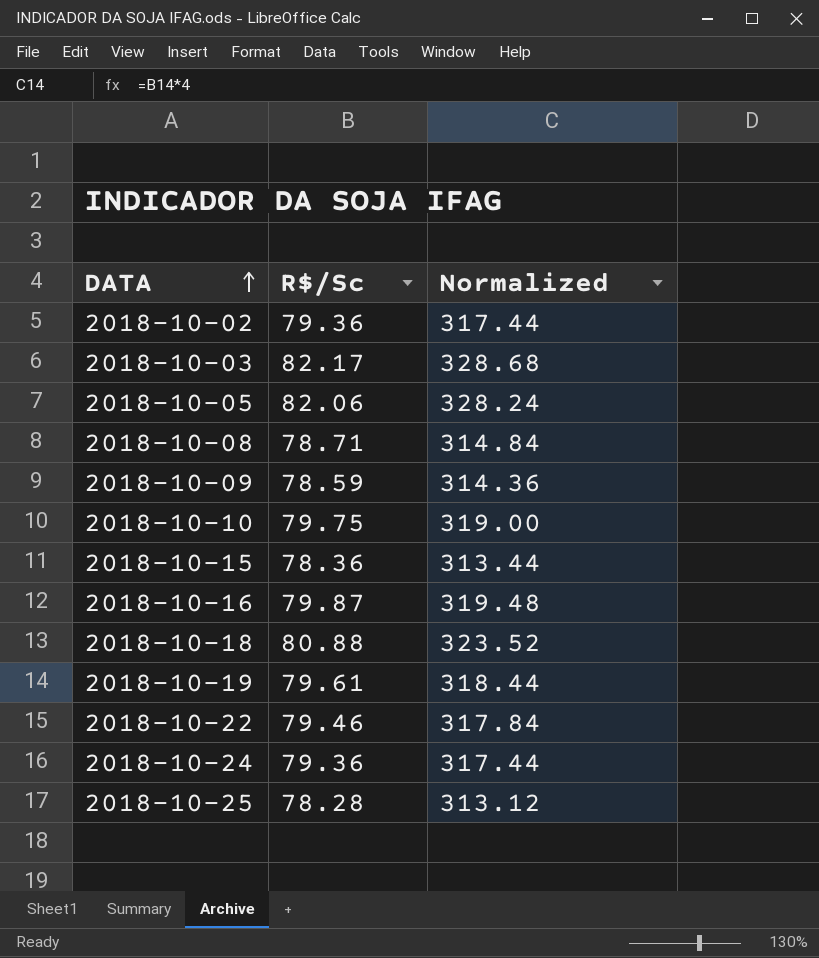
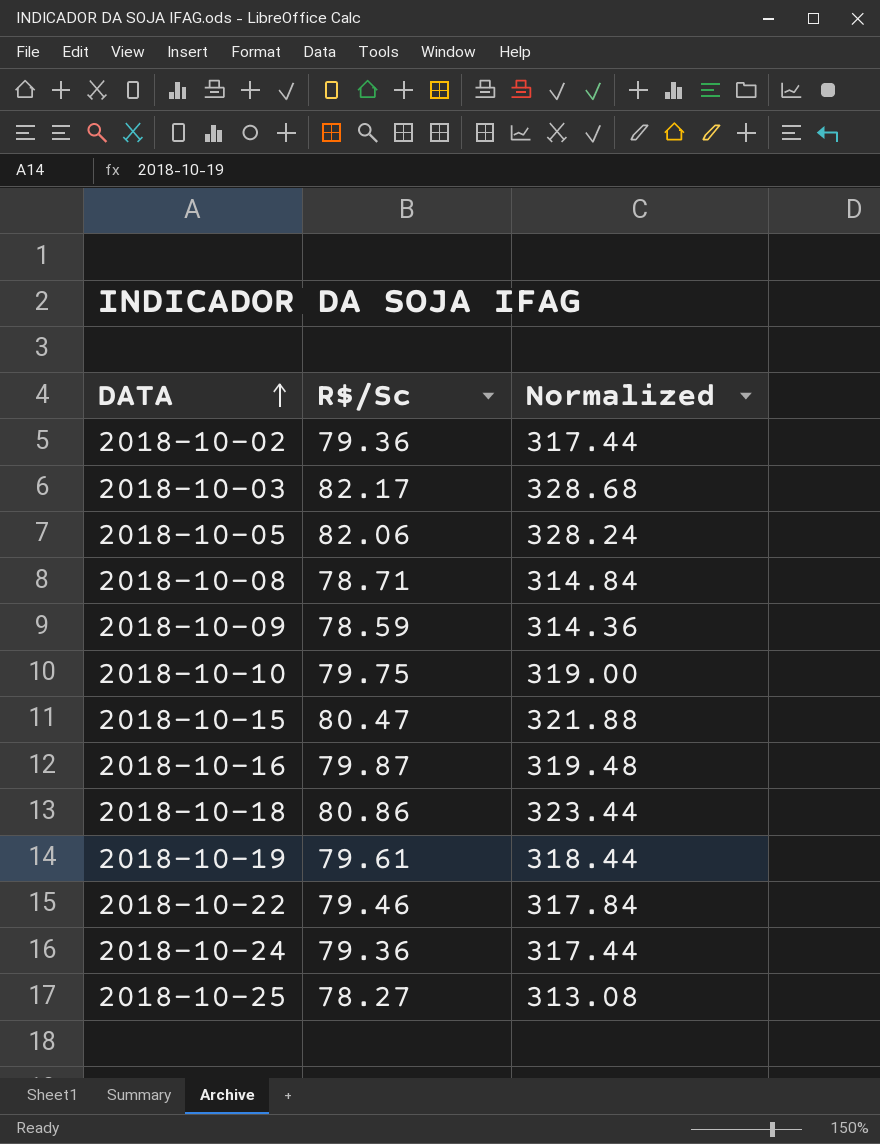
2018-10-15 | R$/Sc: 78.36 -> 80.47
2018-10-15 | Normalized: 313.44 -> 321.88
2018-10-18 | R$/Sc: 80.88 -> 80.86
2018-10-18 | Normalized: 323.52 -> 323.44
2018-10-25 | R$/Sc: 78.28 -> 78.27
2018-10-25 | Normalized: 313.12 -> 313.08

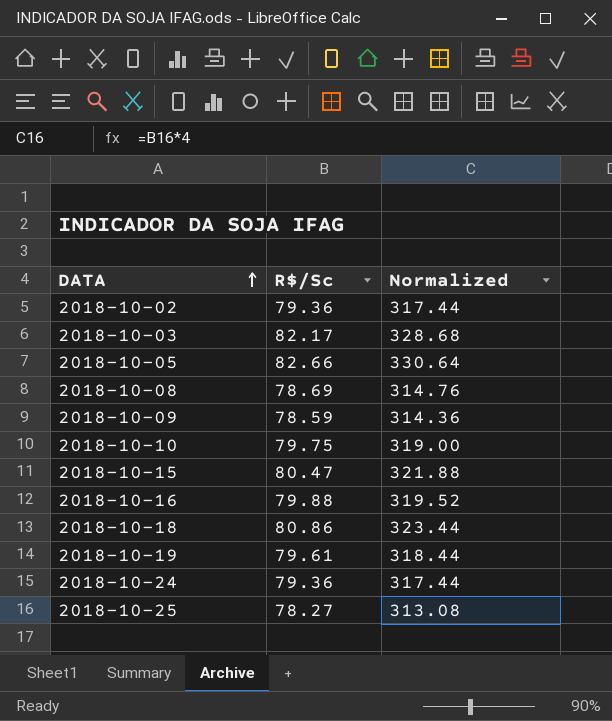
row 2018-10-22: 79.46 | 317.84 -> none
2018-10-05 | R$/Sc: 82.06 -> 82.66
2018-10-05 | Normalized: 328.24 -> 330.64
2018-10-08 | R$/Sc: 78.71 -> 78.69
2018-10-08 | Normalized: 314.84 -> 314.76
2018-10-16 | R$/Sc: 79.87 -> 79.88
2018-10-16 | Normalized: 319.48 -> 319.52

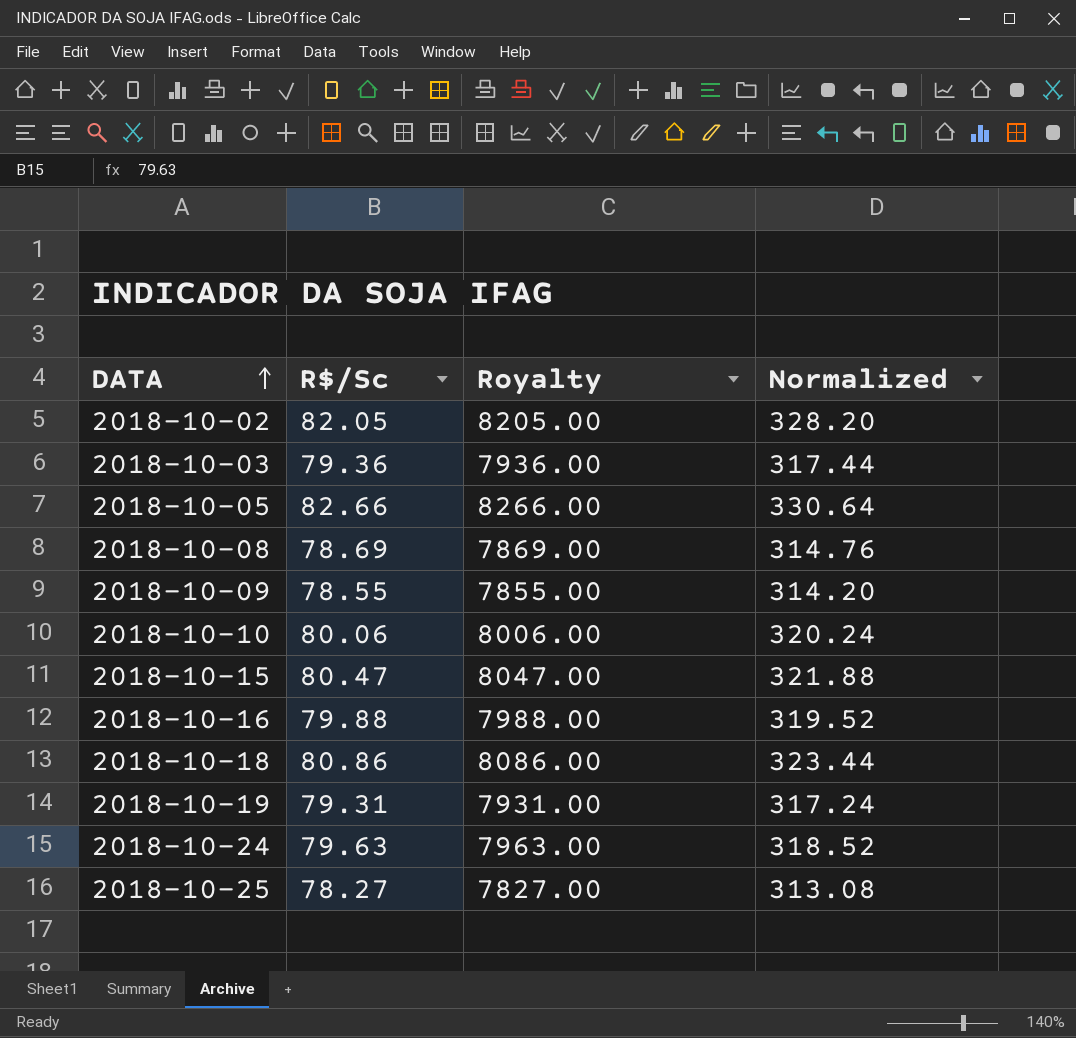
column Royalty | formula: none -> [R$/Sc] * 100
2018-10-02 | R$/Sc: 79.36 -> 82.05
2018-10-02 | Normalized: 317.44 -> 328.20
2018-10-03 | R$/Sc: 82.17 -> 79.36
2018-10-03 | Normalized: 328.68 -> 317.44
2018-10-09 | R$/Sc: 78.59 -> 78.55
2018-10-09 | Normalized: 314.36 -> 314.20
2018-10-10 | R$/Sc: 79.75 -> 80.06
2018-10-10 | Normalized: 319.00 -> 320.24
2018-10-19 | R$/Sc: 79.61 -> 79.31
2018-10-19 | Normalized: 318.44 -> 317.24
2018-10-24 | R$/Sc: 79.36 -> 79.63
2018-10-24 | Normalized: 317.44 -> 318.52

